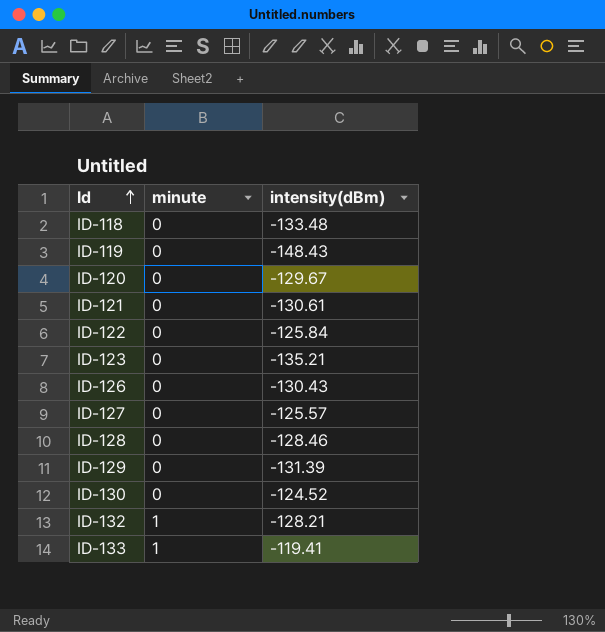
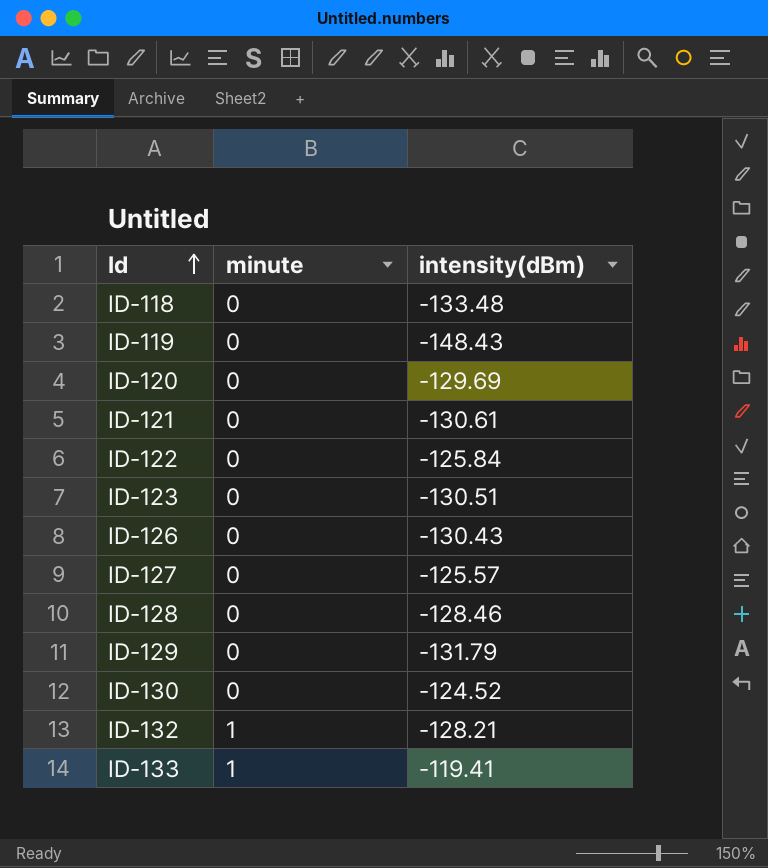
ID-120 | intensity(dBm): -129.67 -> -129.69
ID-123 | intensity(dBm): -135.21 -> -130.51
ID-129 | intensity(dBm): -131.39 -> -131.79

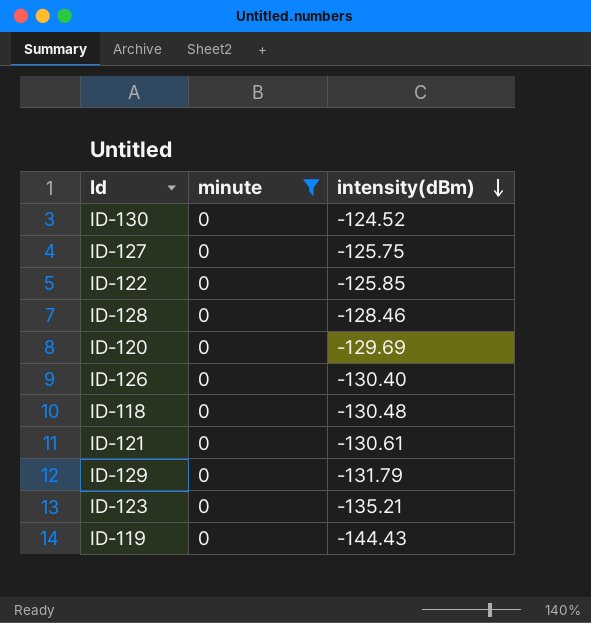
filter: none -> minute = 0
row order: Id ascending -> intensity(dBm) descending
ID-127 | intensity(dBm): -125.57 -> -125.75
ID-122 | intensity(dBm): -125.84 -> -125.85
ID-126 | intensity(dBm): -130.43 -> -130.40
ID-118 | intensity(dBm): -133.48 -> -130.48
ID-123 | intensity(dBm): -130.51 -> -135.21
ID-119 | intensity(dBm): -148.43 -> -144.43

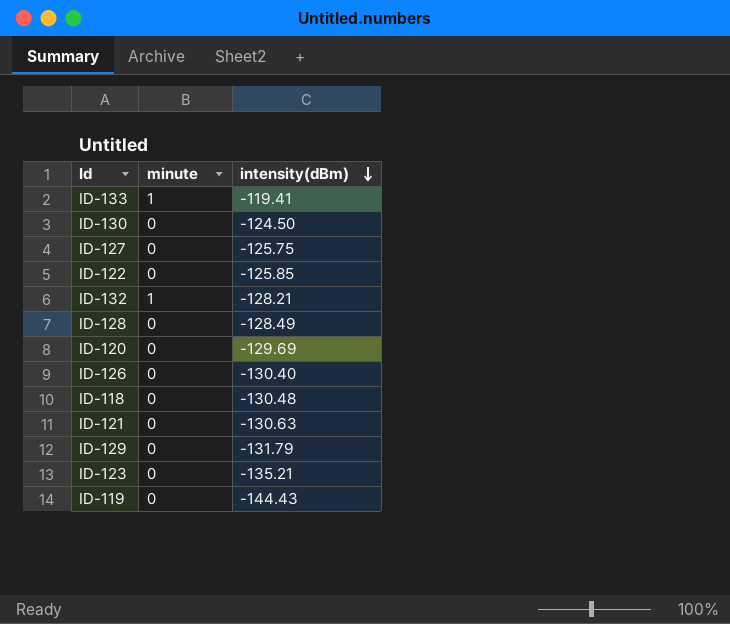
filter: minute = 0 -> none
ID-130 | intensity(dBm): -124.52 -> -124.50
ID-128 | intensity(dBm): -128.46 -> -128.49
ID-121 | intensity(dBm): -130.61 -> -130.63

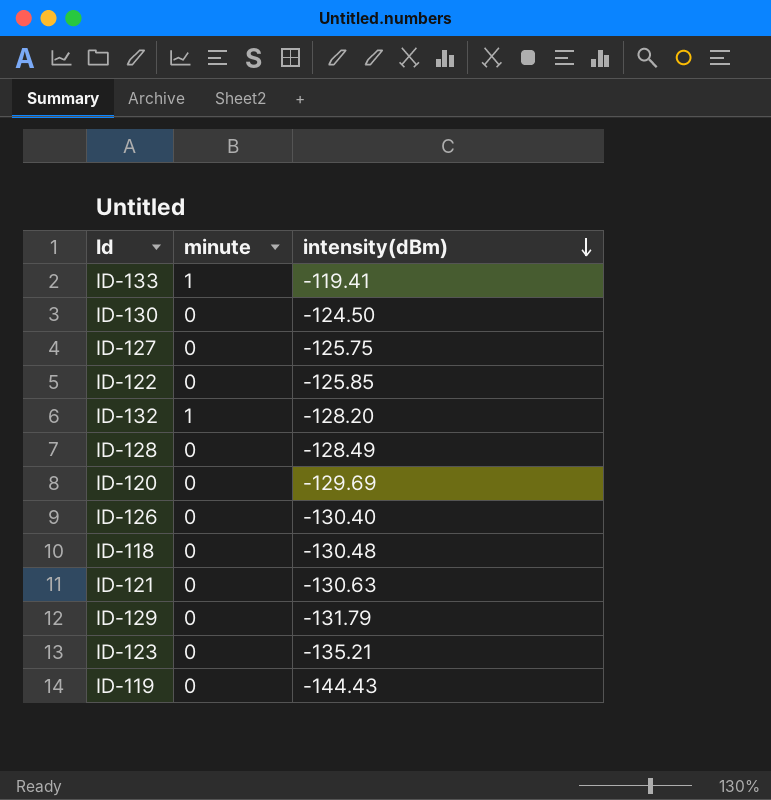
ID-132 | intensity(dBm): -128.21 -> -128.20

